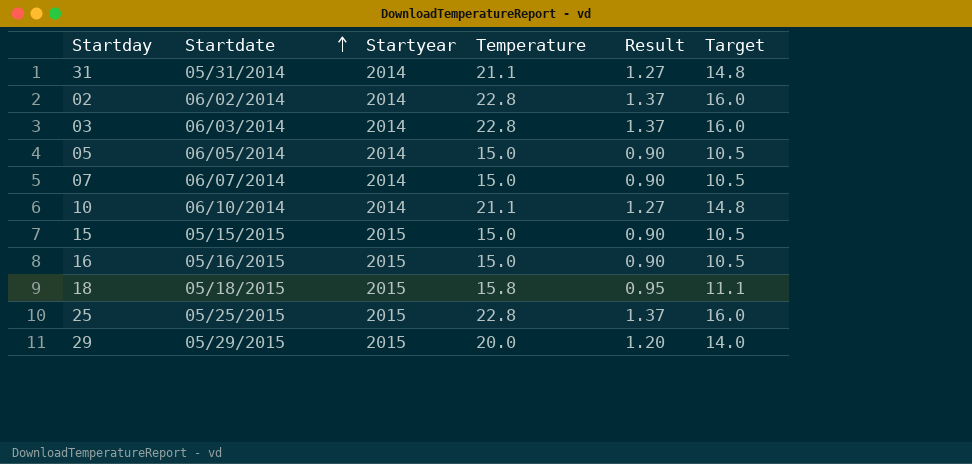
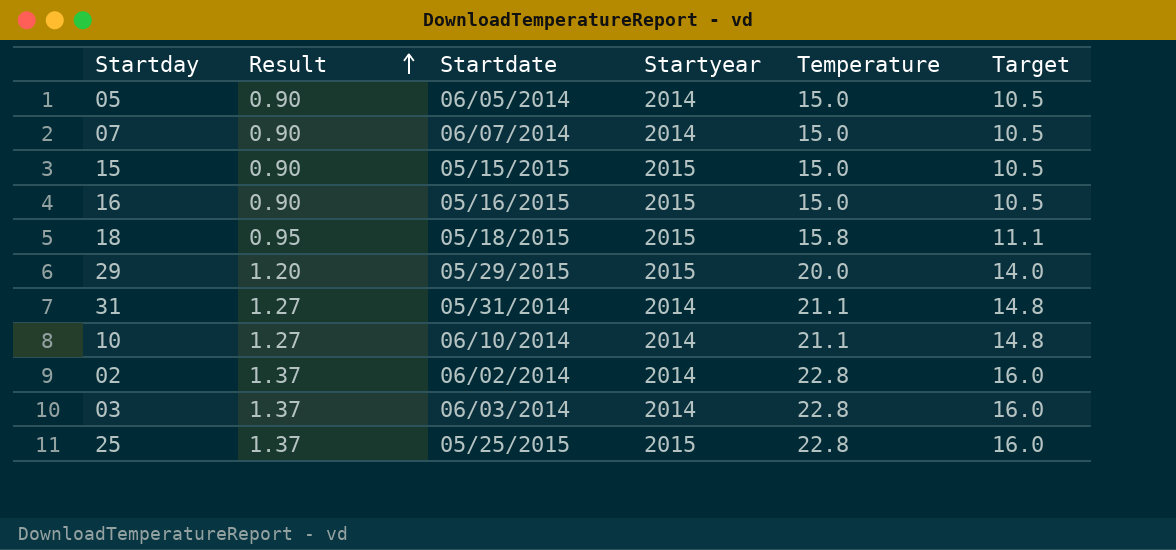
row order: Startdate ascending -> Result ascending
column Result | position: 5 -> 2

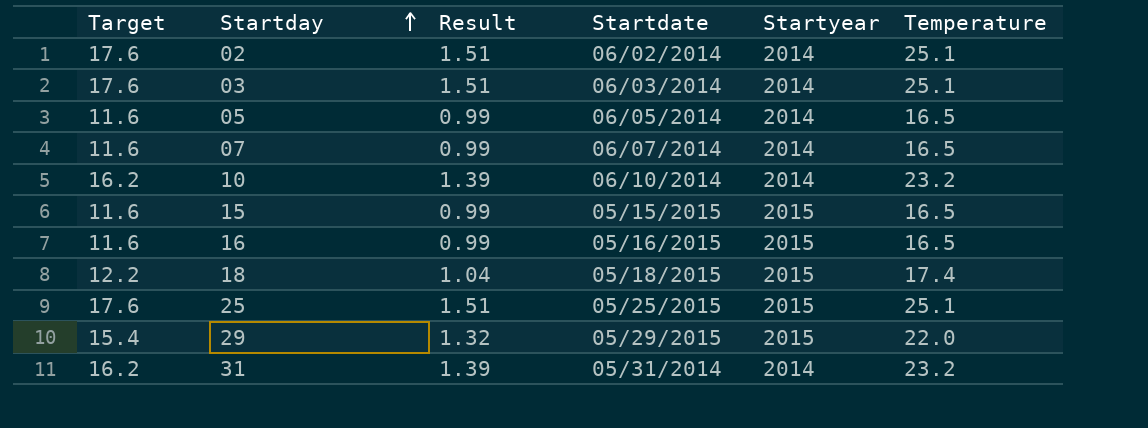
row order: Result ascending -> Startday ascending
column Target | position: 6 -> 1
02 | Target: 16.0 -> 17.6
02 | Result: 1.37 -> 1.51
02 | Temperature: 22.8 -> 25.1
03 | Target: 16.0 -> 17.6
03 | Result: 1.37 -> 1.51
03 | Temperature: 22.8 -> 25.1
05 | Target: 10.5 -> 11.6
05 | Result: 0.90 -> 0.99
05 | Temperature: 15.0 -> 16.5
07 | Target: 10.5 -> 11.6
07 | Result: 0.90 -> 0.99
07 | Temperature: 15.0 -> 16.5
10 | Target: 14.8 -> 16.2
10 | Result: 1.27 -> 1.39
10 | Temperature: 21.1 -> 23.2
15 | Target: 10.5 -> 11.6
15 | Result: 0.90 -> 0.99
15 | Temperature: 15.0 -> 16.5
16 | Target: 10.5 -> 11.6
16 | Result: 0.90 -> 0.99
16 | Temperature: 15.0 -> 16.5
18 | Target: 11.1 -> 12.2
18 | Result: 0.95 -> 1.04
18 | Temperature: 15.8 -> 17.4
25 | Target: 16.0 -> 17.6
25 | Result: 1.37 -> 1.51
25 | Temperature: 22.8 -> 25.1
29 | Target: 14.0 -> 15.4
29 | Result: 1.20 -> 1.32
29 | Temperature: 20.0 -> 22.0
31 | Target: 14.8 -> 16.2
31 | Result: 1.27 -> 1.39
31 | Temperature: 21.1 -> 23.2

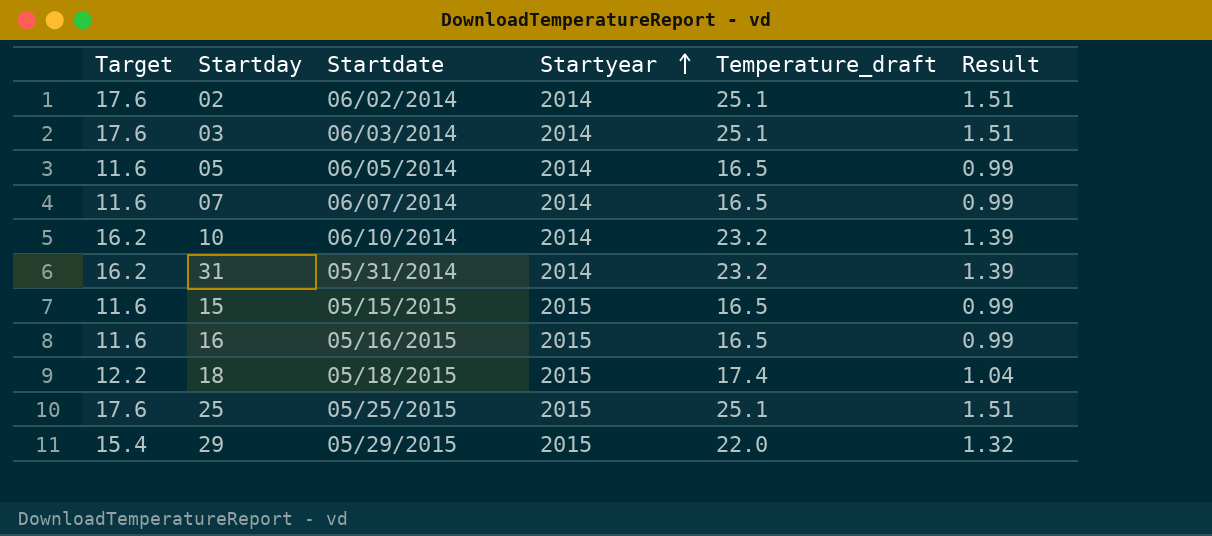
row order: Startday ascending -> Startyear ascending
column name: Temperature -> Temperature_draft
column Result | position: 3 -> 6

